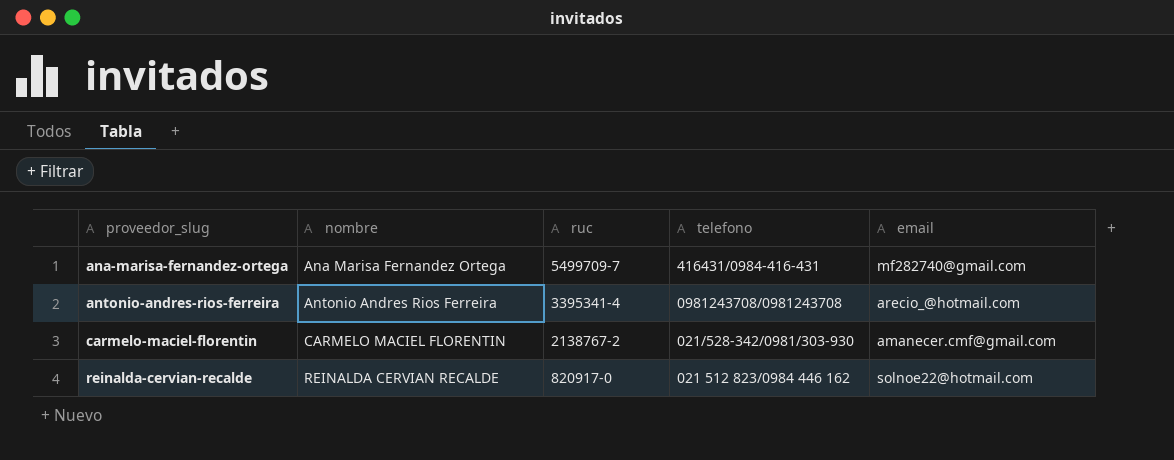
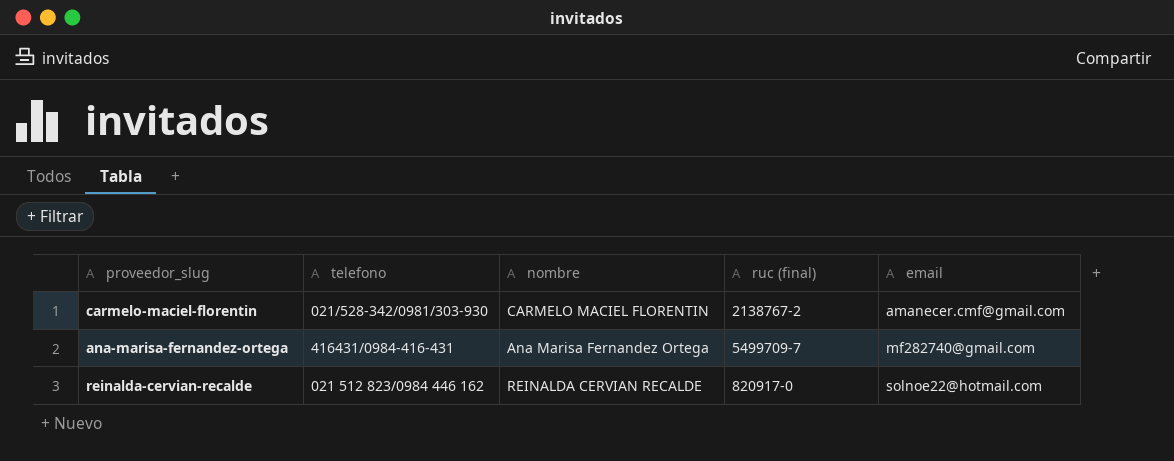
row order: proveedor_slug ascending -> email ascending
column telefono | position: 4 -> 2
column name: ruc -> ruc (final)
row antonio-andres-rios-ferreira: Antonio Andres Rios Ferreira | 3395341-4 | 0981243708/0981243708 | arecio_@hotmail.com -> none

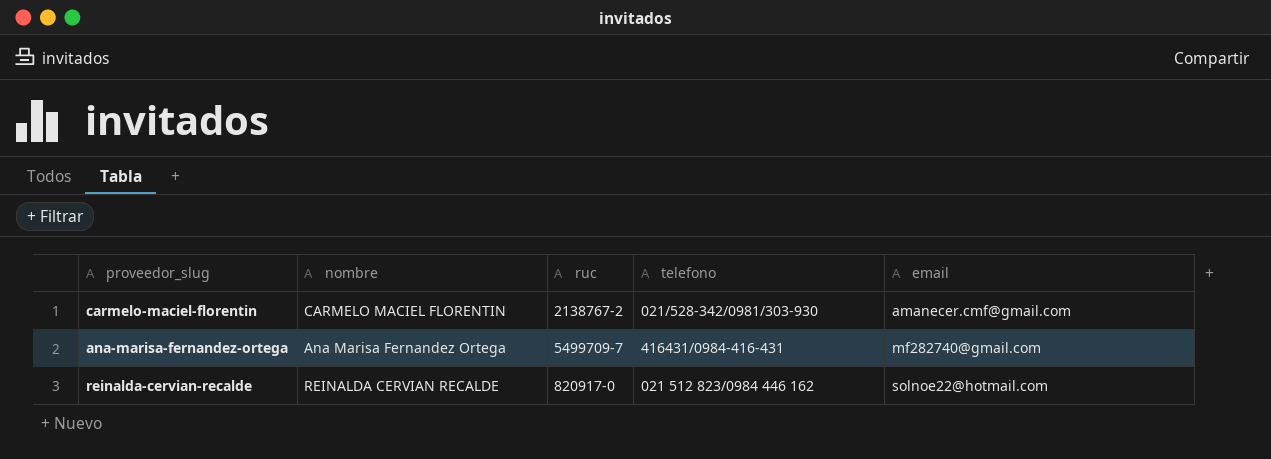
column name: ruc (final) -> ruc
column telefono | position: 2 -> 4

